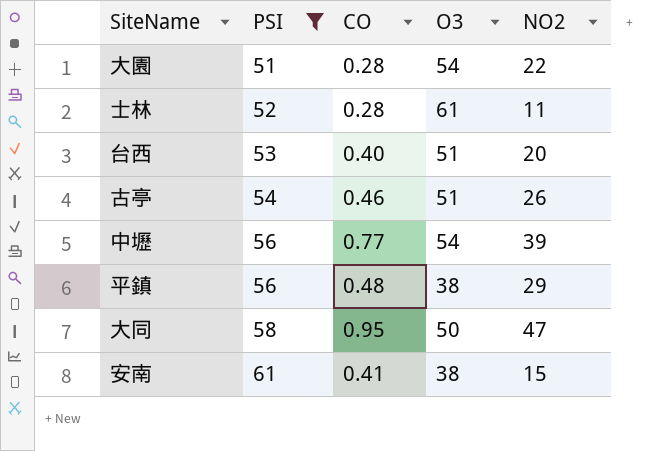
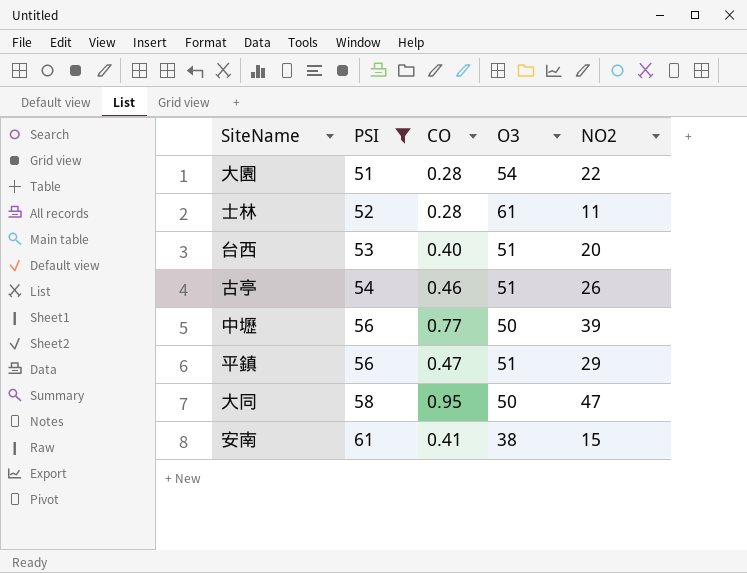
中壢 | O3: 54 -> 50
平鎮 | CO: 0.48 -> 0.47
平鎮 | O3: 38 -> 51

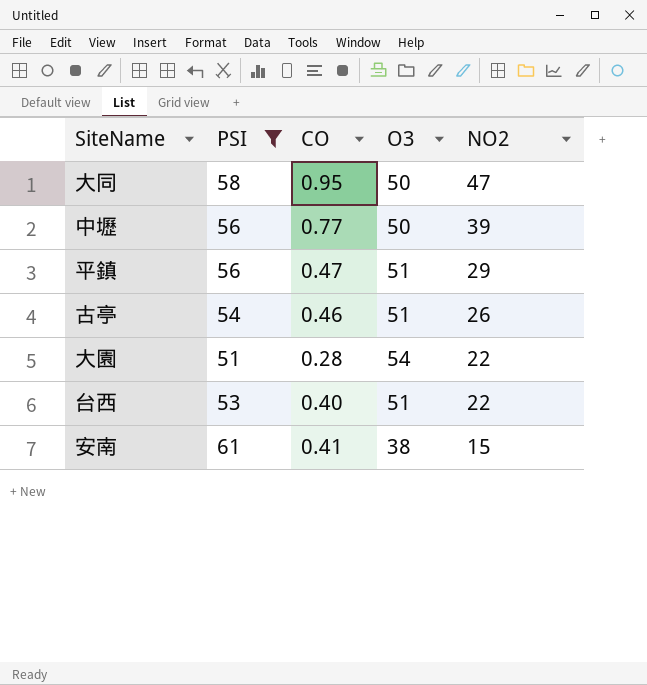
row order: PSI ascending -> NO2 descending
row 士林: 52 | 0.28 | 61 | 11 -> none
台西 | NO2: 20 -> 22

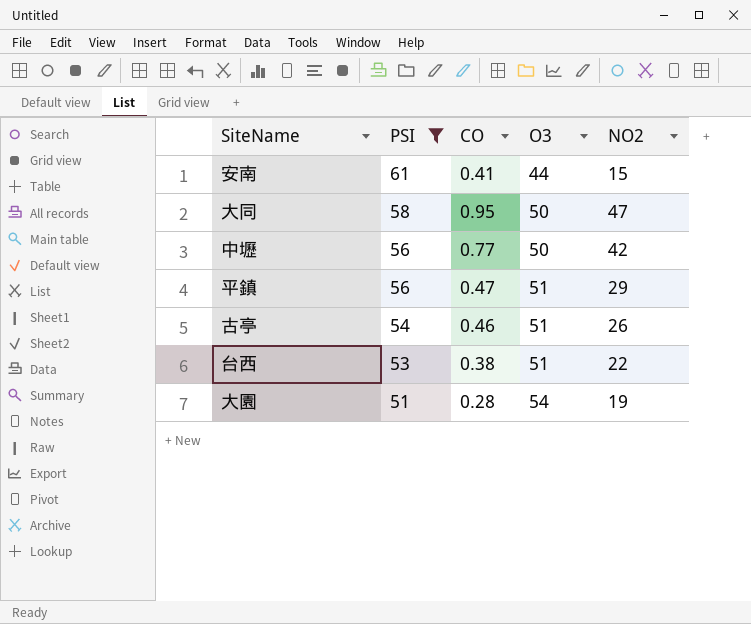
row order: NO2 descending -> PSI descending
安南 | O3: 38 -> 44
中壢 | NO2: 39 -> 42
台西 | CO: 0.40 -> 0.38
大園 | NO2: 22 -> 19

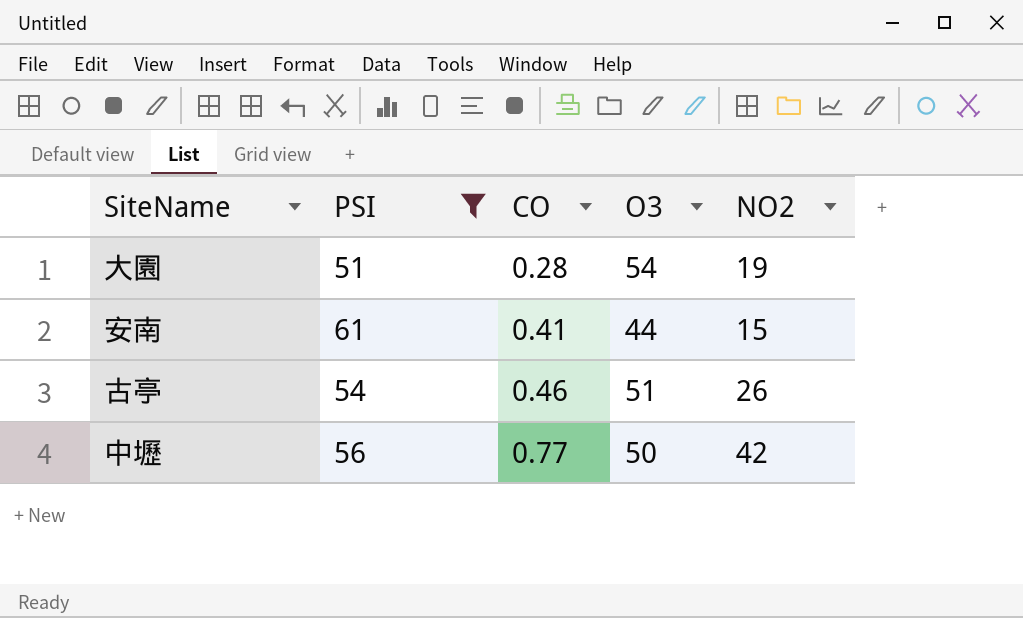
row order: PSI descending -> CO ascending
row 大同: 58 | 0.95 | 50 | 47 -> none
row 平鎮: 56 | 0.47 | 51 | 29 -> none
row 台西: 53 | 0.38 | 51 | 22 -> none

